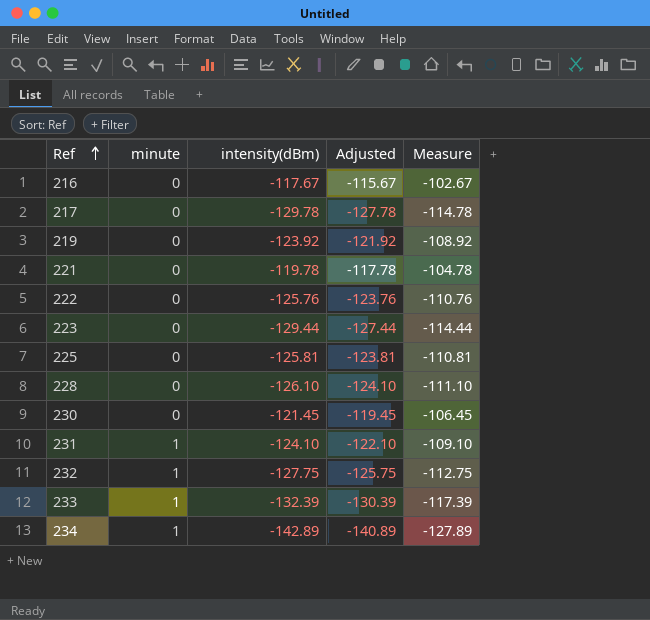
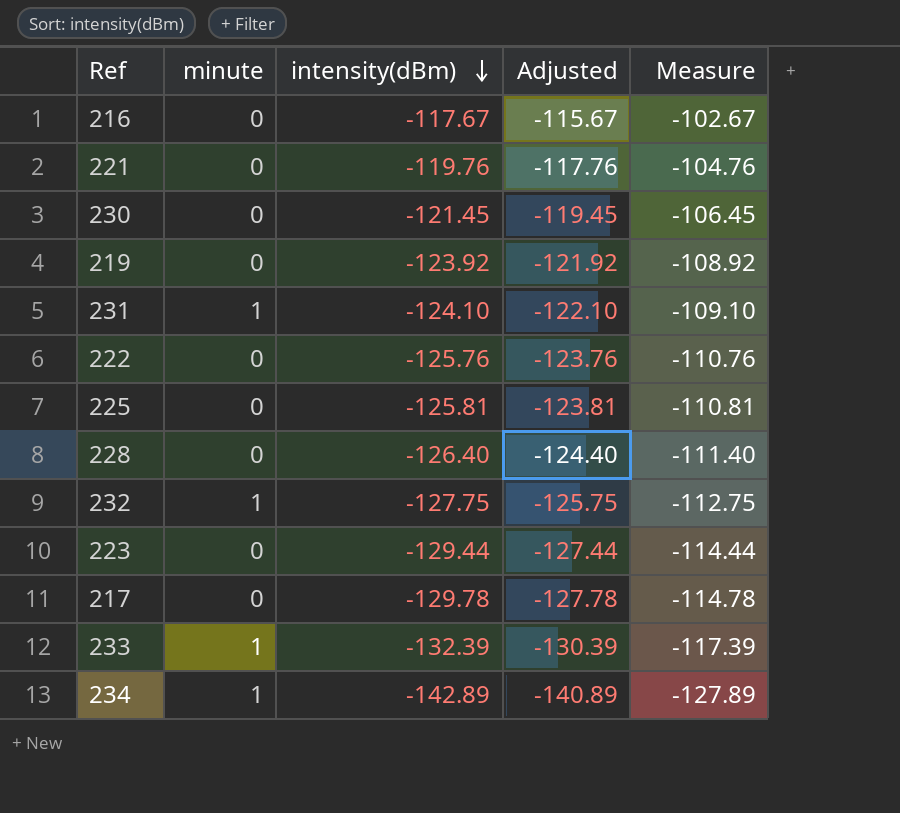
row order: Ref ascending -> intensity(dBm) descending
221 | intensity(dBm): -119.78 -> -119.76
221 | Adjusted: -117.78 -> -117.76
221 | Measure: -104.78 -> -104.76
228 | intensity(dBm): -126.10 -> -126.40
228 | Adjusted: -124.10 -> -124.40
228 | Measure: -111.10 -> -111.40

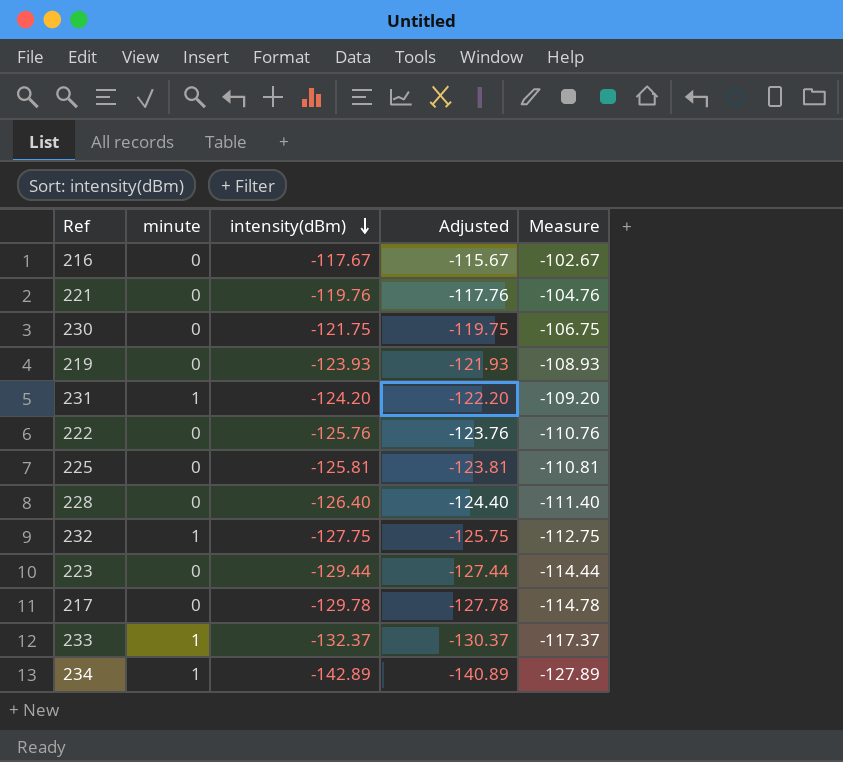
230 | intensity(dBm): -121.45 -> -121.75
230 | Adjusted: -119.45 -> -119.75
230 | Measure: -106.45 -> -106.75
219 | intensity(dBm): -123.92 -> -123.93
219 | Adjusted: -121.92 -> -121.93
219 | Measure: -108.92 -> -108.93
231 | intensity(dBm): -124.10 -> -124.20
231 | Adjusted: -122.10 -> -122.20
231 | Measure: -109.10 -> -109.20
233 | intensity(dBm): -132.39 -> -132.37
233 | Adjusted: -130.39 -> -130.37
233 | Measure: -117.39 -> -117.37

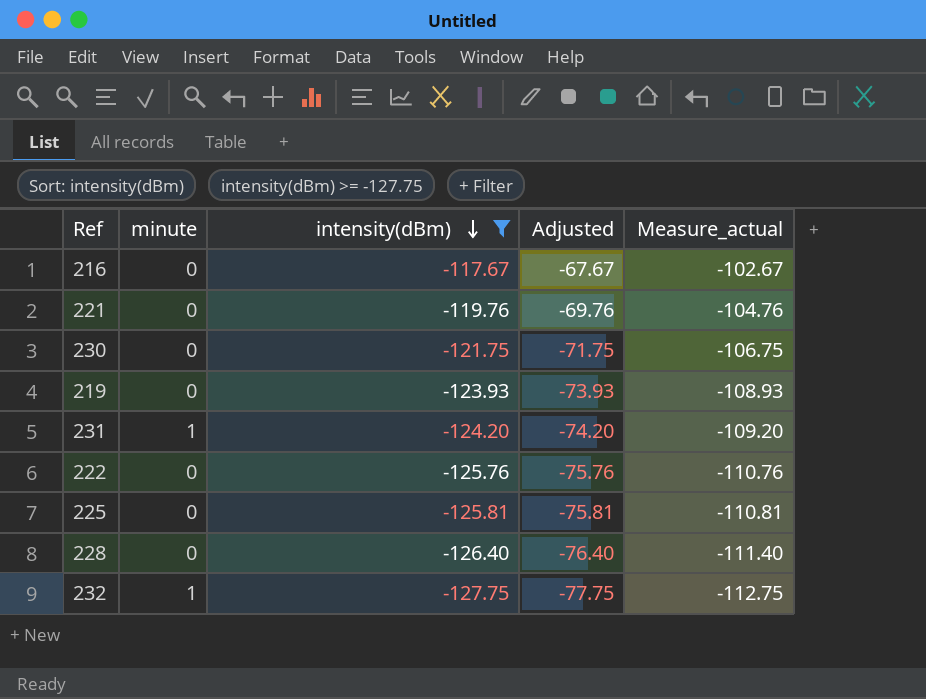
filter: none -> intensity(dBm) >= -127.75
column Adjusted | formula: [intensity(dBm)] + 2 -> [intensity(dBm)] + 50
column name: Measure -> Measure_actual

